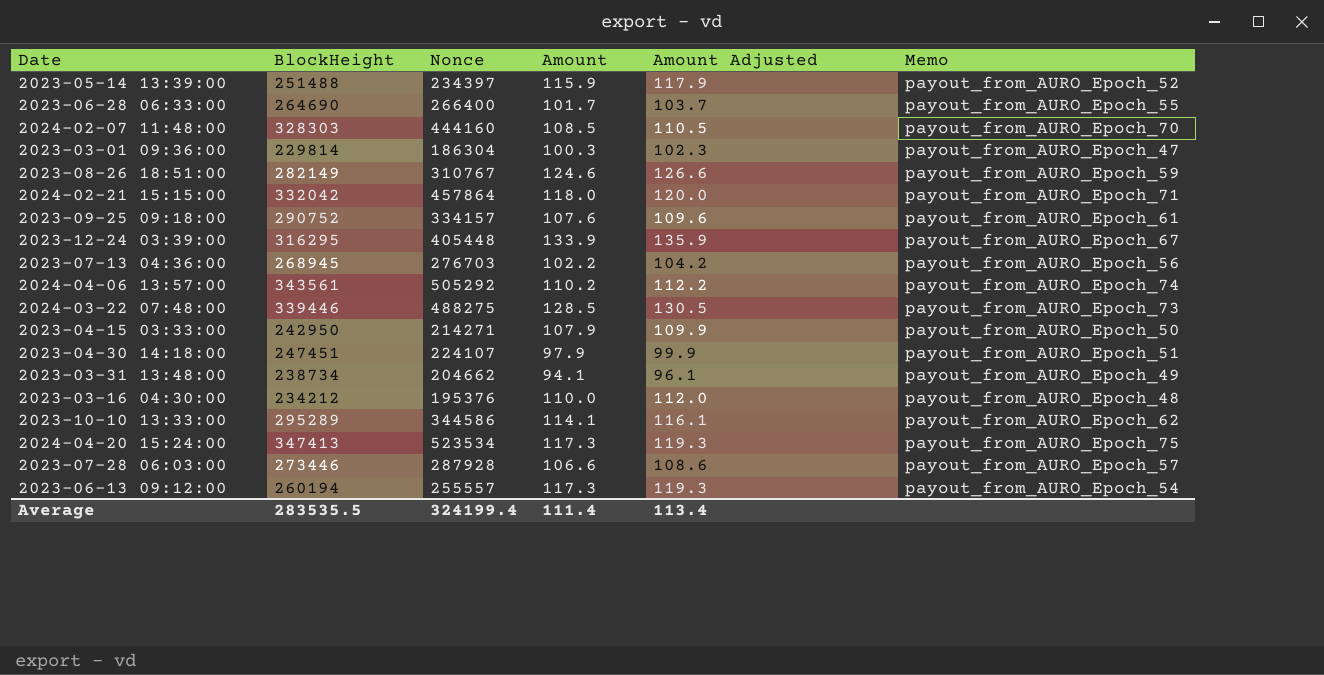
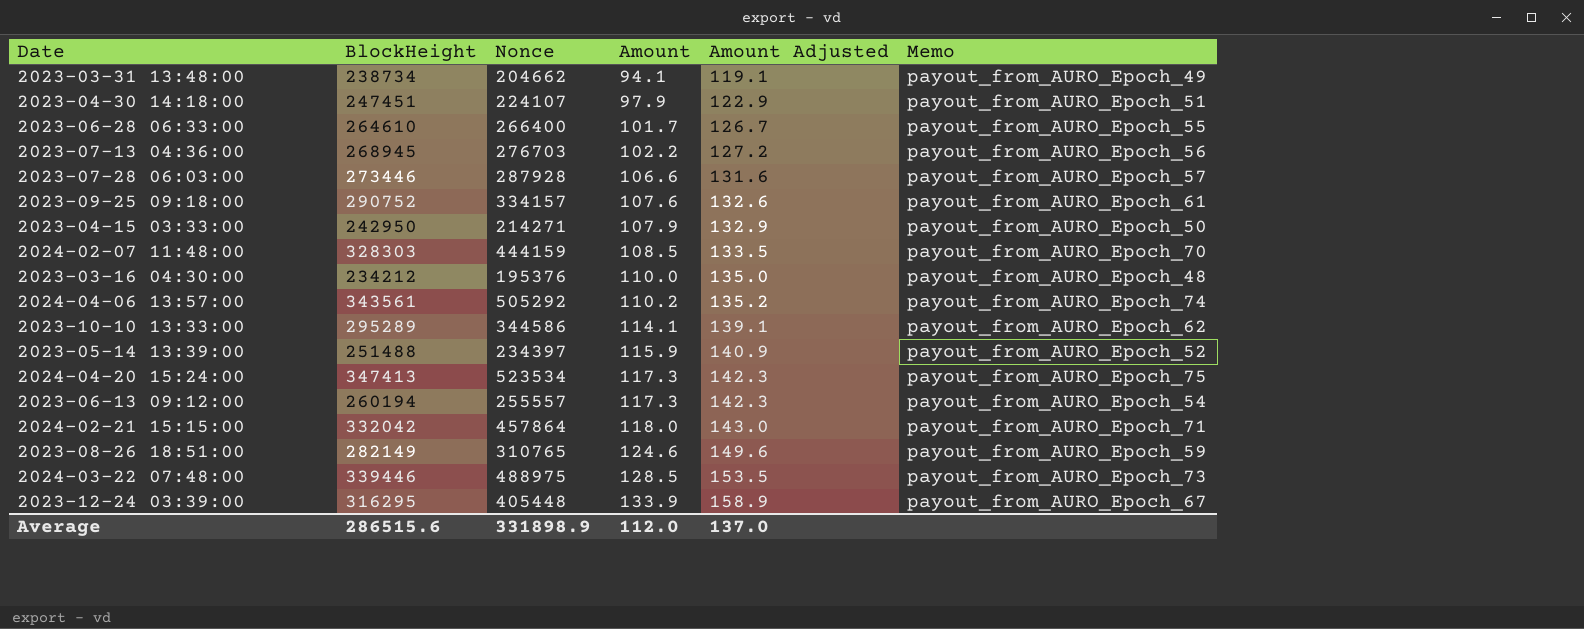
row order: none -> Amount ascending
column Amount Adjusted | formula: [Amount] + 2 -> [Amount] + 25
row 2023-03-01 09:36:00: 229814 | 186304 | 100.3 | 102.3 | payout_from_AURO_Epoch_47 -> none
2023-06-28 06:33:00 | BlockHeight: 264690 -> 264610
2024-02-07 11:48:00 | Nonce: 444160 -> 444159
2023-08-26 18:51:00 | Nonce: 310767 -> 310765
2024-03-22 07:48:00 | Nonce: 488275 -> 488975
Average | BlockHeight: 283535.5 -> 286515.6
Average | Nonce: 324199.4 -> 331898.9
Average | Amount: 111.4 -> 112.0
Average | Amount Adjusted: 113.4 -> 137.0

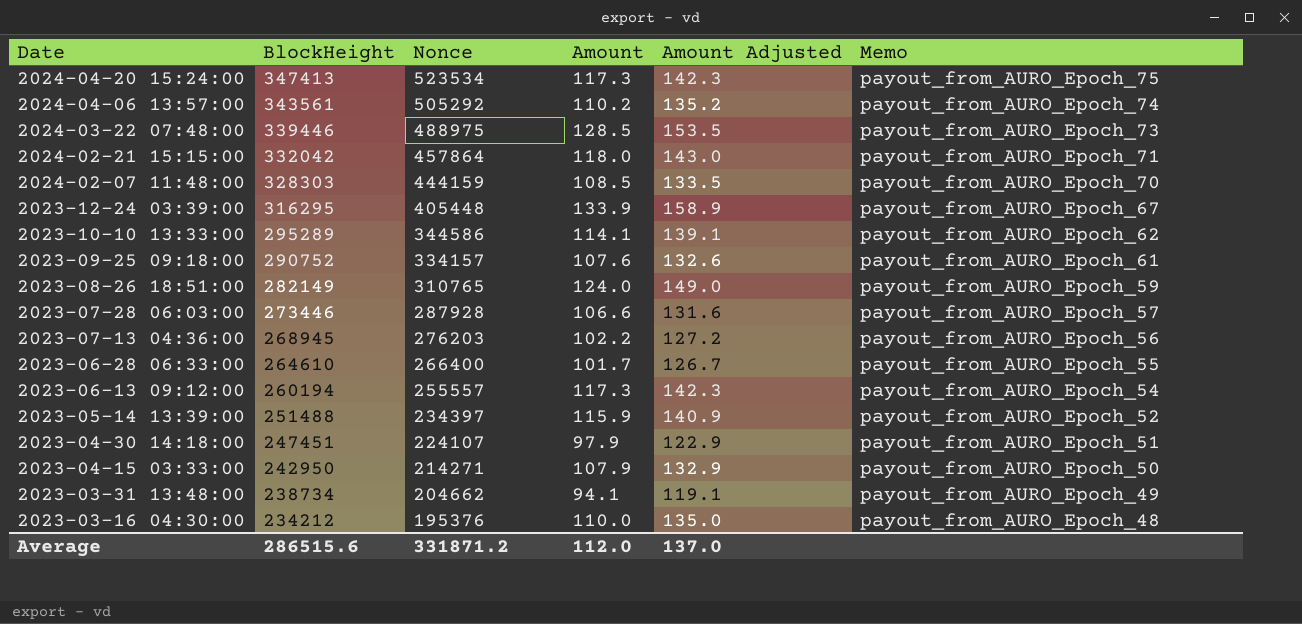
row order: Amount ascending -> Date descending
2023-08-26 18:51:00 | Amount: 124.6 -> 124.0
2023-08-26 18:51:00 | Amount Adjusted: 149.6 -> 149.0
2023-07-13 04:36:00 | Nonce: 276703 -> 276203
Average | Nonce: 331898.9 -> 331871.2

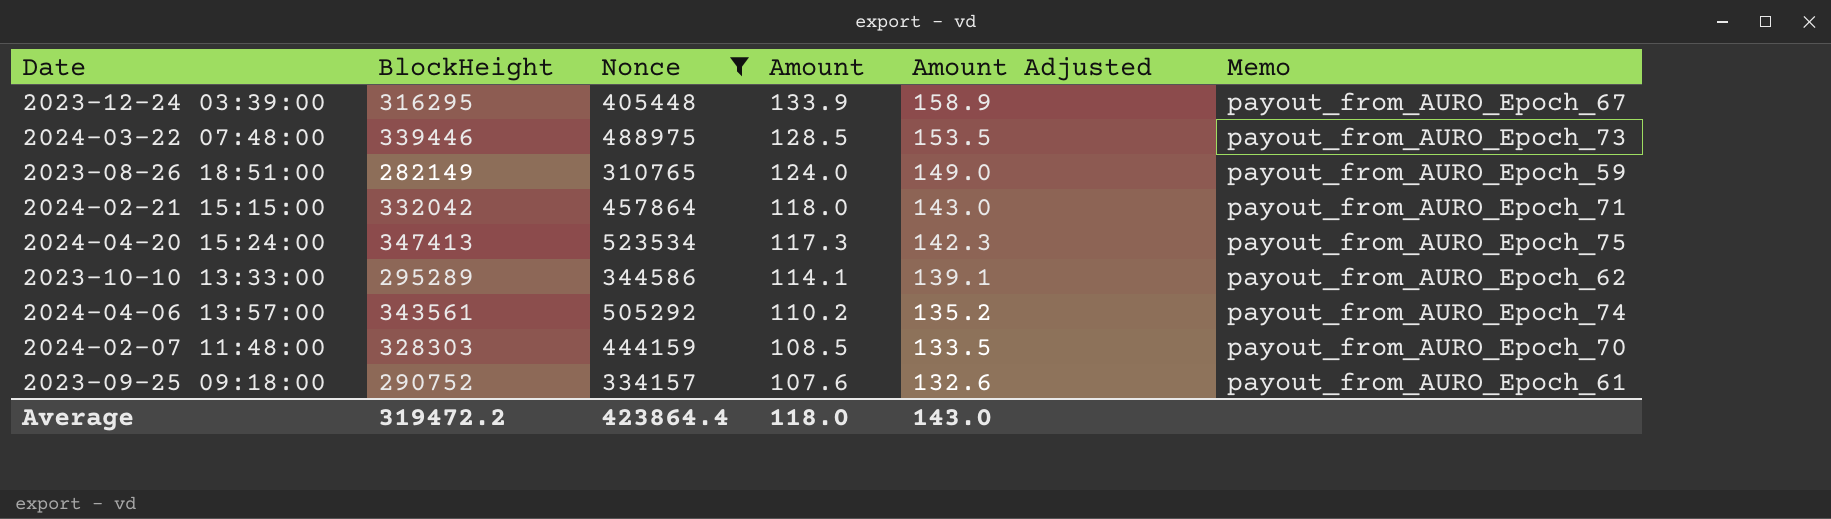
filter: none -> Nonce >= 310765
row order: Date descending -> Amount descending
Average | BlockHeight: 286515.6 -> 319472.2
Average | Nonce: 331871.2 -> 423864.4
Average | Amount: 112.0 -> 118.0
Average | Amount Adjusted: 137.0 -> 143.0

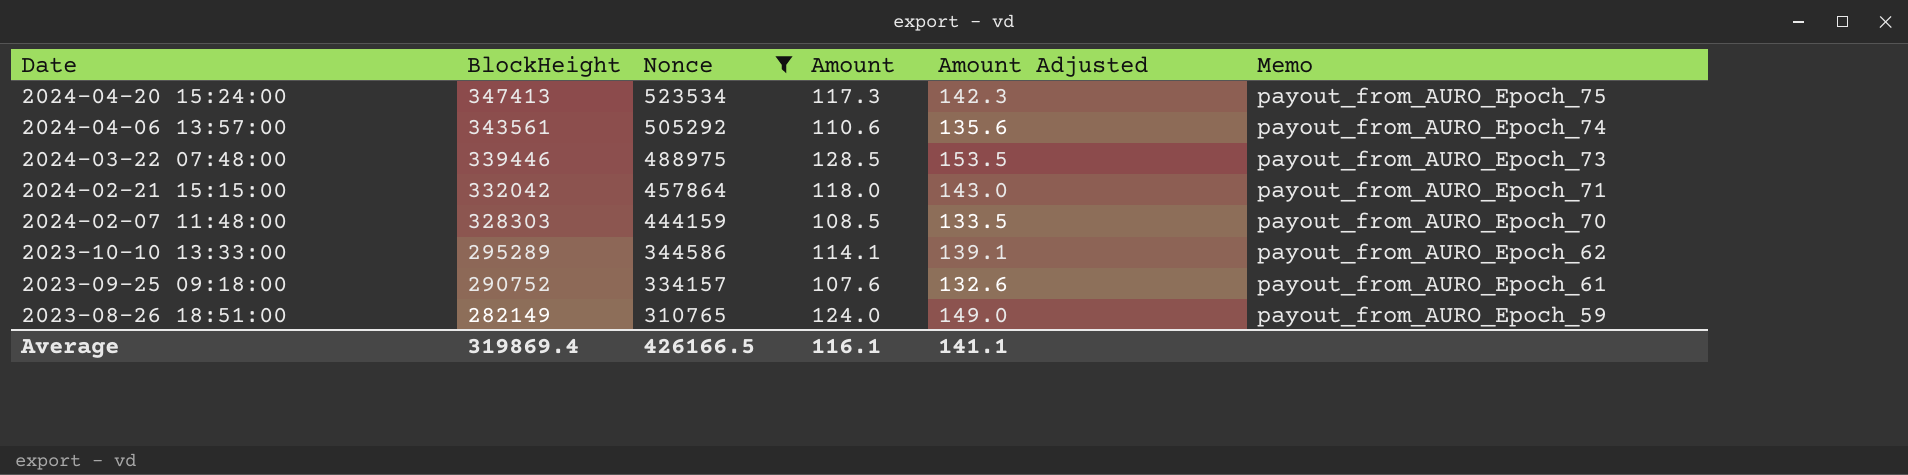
row order: Amount descending -> Date descending
row 2023-12-24 03:39:00: 316295 | 405448 | 133.9 | 158.9 | payout_from_AURO_Epoch_67 -> none
2024-04-06 13:57:00 | Amount: 110.2 -> 110.6
2024-04-06 13:57:00 | Amount Adjusted: 135.2 -> 135.6
Average | BlockHeight: 319472.2 -> 319869.4
Average | Nonce: 423864.4 -> 426166.5
Average | Amount: 118.0 -> 116.1
Average | Amount Adjusted: 143.0 -> 141.1

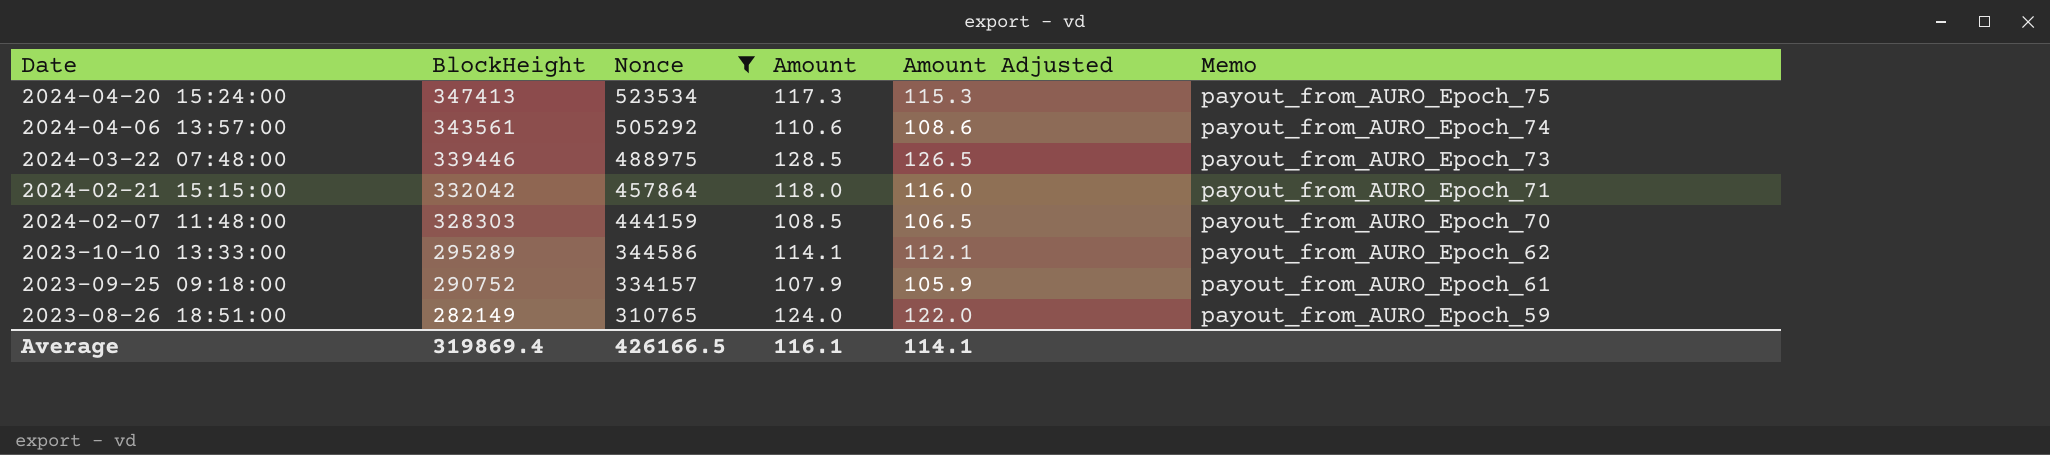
column Amount Adjusted | formula: [Amount] + 25 -> [Amount] - 2
2023-09-25 09:18:00 | Amount: 107.6 -> 107.9
Average | Amount Adjusted: 141.1 -> 114.1

